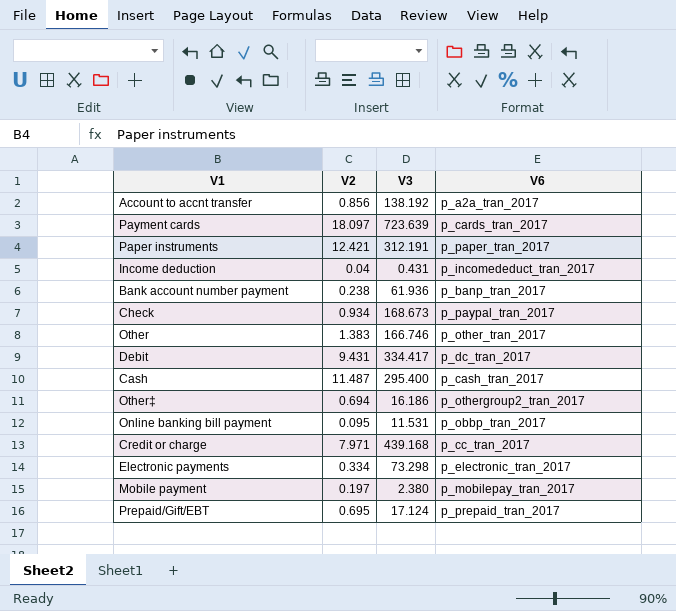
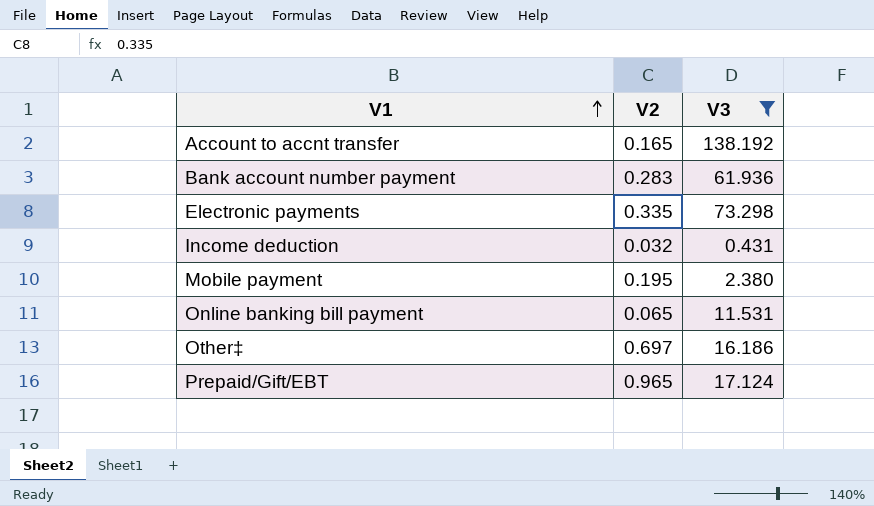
filter: none -> V3 <= 138.192
row order: none -> V1 ascending
column V6 | position: 4 -> none
Account to accnt transfer | V2: 0.856 -> 0.165
Bank account number payment | V2: 0.238 -> 0.283
Electronic payments | V2: 0.334 -> 0.335
Income deduction | V2: 0.04 -> 0.032
Mobile payment | V2: 0.197 -> 0.195
Online banking bill payment | V2: 0.095 -> 0.065
Other‡ | V2: 0.694 -> 0.697
Prepaid/Gift/EBT | V2: 0.695 -> 0.965

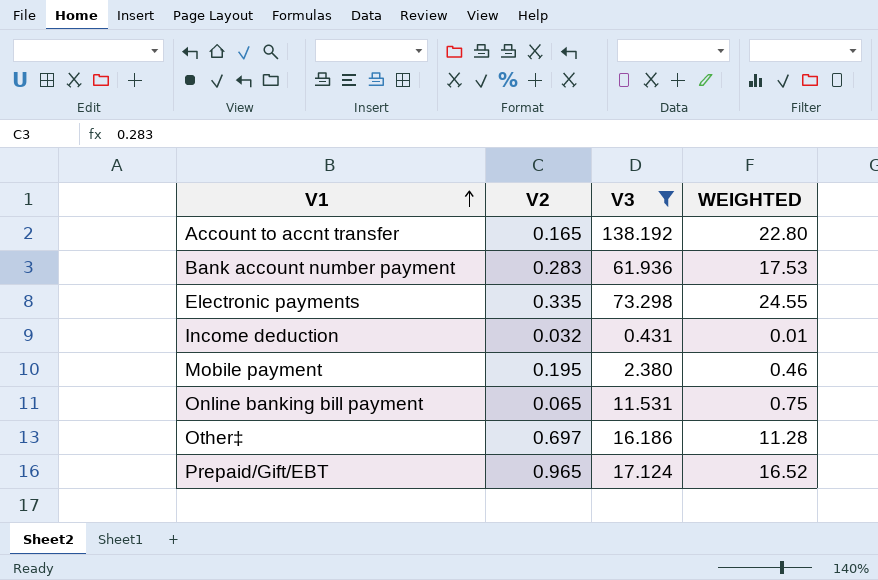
column WEIGHTED | formula: none -> [V2] * [V3]

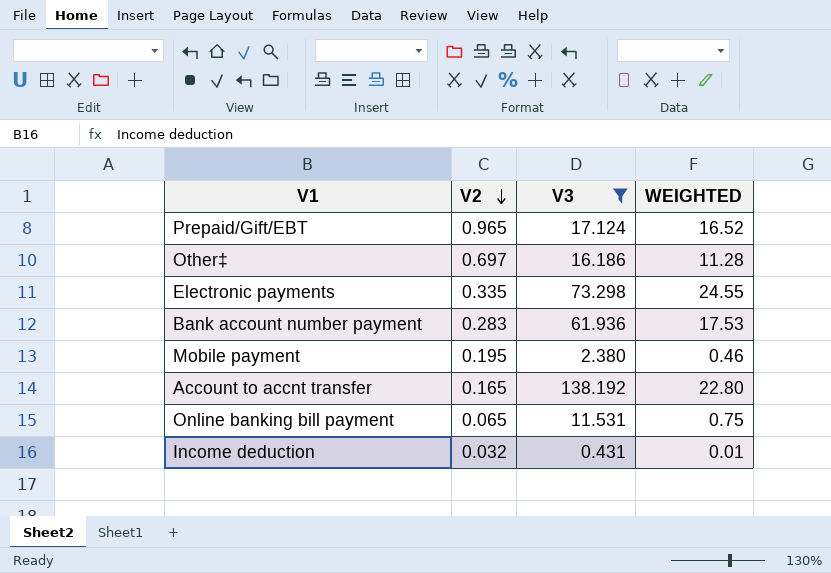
row order: V1 ascending -> V2 descending

